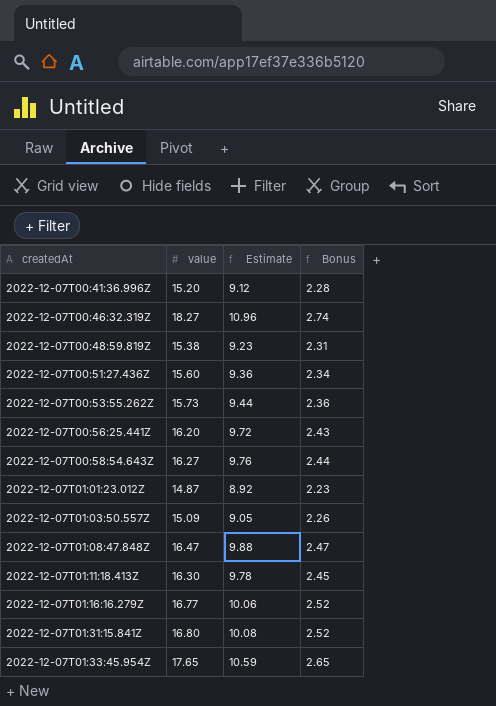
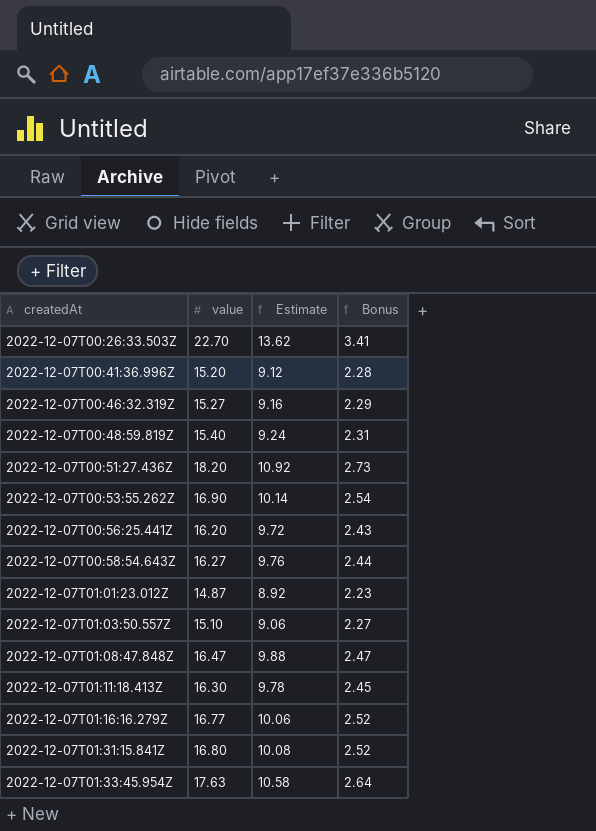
row 2022-12-07T00:26:33.503Z: none -> 22.70 | 13.62 | 3.41
2022-12-07T00:46:32.319Z | value: 18.27 -> 15.27
2022-12-07T00:46:32.319Z | Estimate: 10.96 -> 9.16
2022-12-07T00:46:32.319Z | Bonus: 2.74 -> 2.29
2022-12-07T00:48:59.819Z | value: 15.38 -> 15.40
2022-12-07T00:48:59.819Z | Estimate: 9.23 -> 9.24
2022-12-07T00:51:27.436Z | value: 15.60 -> 18.20
2022-12-07T00:51:27.436Z | Estimate: 9.36 -> 10.92
2022-12-07T00:51:27.436Z | Bonus: 2.34 -> 2.73
2022-12-07T00:53:55.262Z | value: 15.73 -> 16.90
2022-12-07T00:53:55.262Z | Estimate: 9.44 -> 10.14
2022-12-07T00:53:55.262Z | Bonus: 2.36 -> 2.54
2022-12-07T01:03:50.557Z | value: 15.09 -> 15.10
2022-12-07T01:03:50.557Z | Estimate: 9.05 -> 9.06
2022-12-07T01:03:50.557Z | Bonus: 2.26 -> 2.27
2022-12-07T01:33:45.954Z | value: 17.65 -> 17.63
2022-12-07T01:33:45.954Z | Estimate: 10.59 -> 10.58
2022-12-07T01:33:45.954Z | Bonus: 2.65 -> 2.64

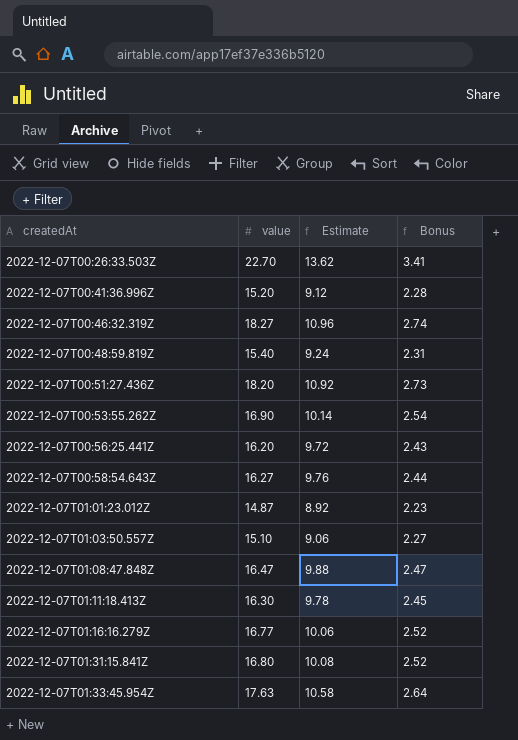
2022-12-07T00:46:32.319Z | value: 15.27 -> 18.27
2022-12-07T00:46:32.319Z | Estimate: 9.16 -> 10.96
2022-12-07T00:46:32.319Z | Bonus: 2.29 -> 2.74

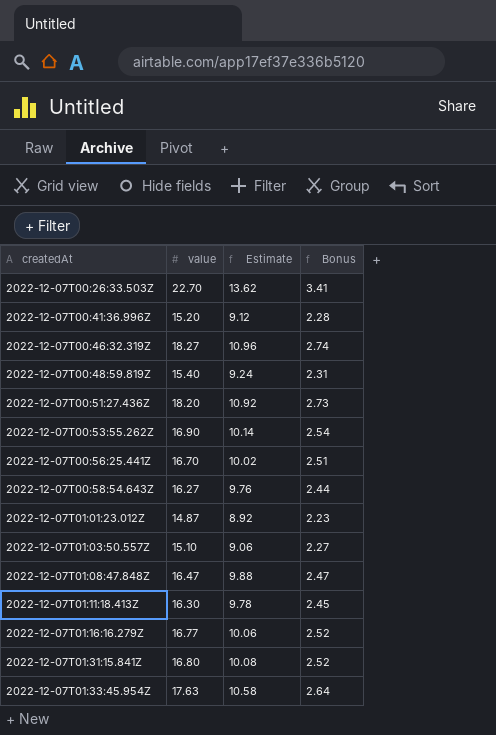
2022-12-07T00:56:25.441Z | value: 16.20 -> 16.70
2022-12-07T00:56:25.441Z | Estimate: 9.72 -> 10.02
2022-12-07T00:56:25.441Z | Bonus: 2.43 -> 2.51

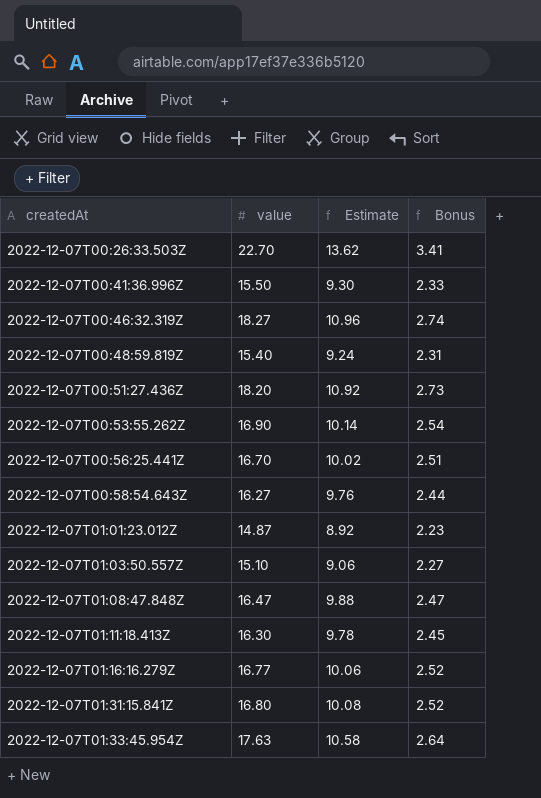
2022-12-07T00:41:36.996Z | value: 15.20 -> 15.50
2022-12-07T00:41:36.996Z | Estimate: 9.12 -> 9.30
2022-12-07T00:41:36.996Z | Bonus: 2.28 -> 2.33

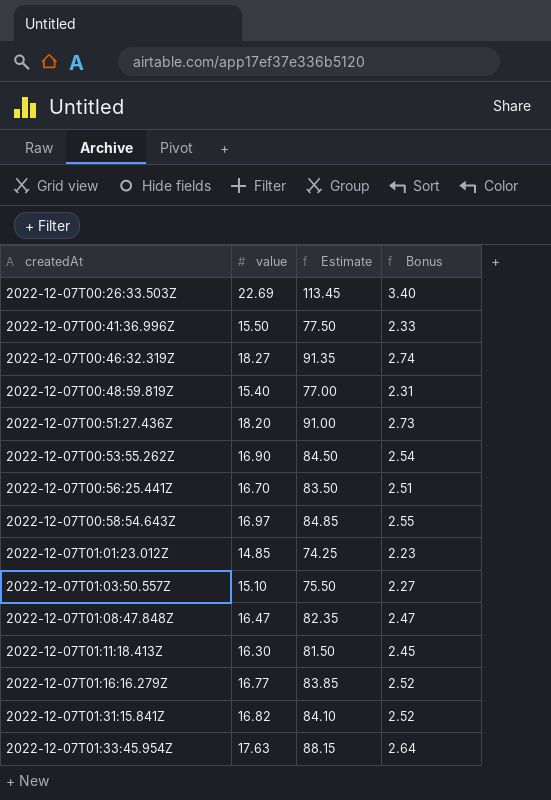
column Estimate | formula: [value] * 0.6 -> [value] * 5
2022-12-07T00:26:33.503Z | value: 22.70 -> 22.69
2022-12-07T00:26:33.503Z | Bonus: 3.41 -> 3.40
2022-12-07T00:58:54.643Z | value: 16.27 -> 16.97
2022-12-07T00:58:54.643Z | Bonus: 2.44 -> 2.55
2022-12-07T01:01:23.012Z | value: 14.87 -> 14.85
2022-12-07T01:31:15.841Z | value: 16.80 -> 16.82

